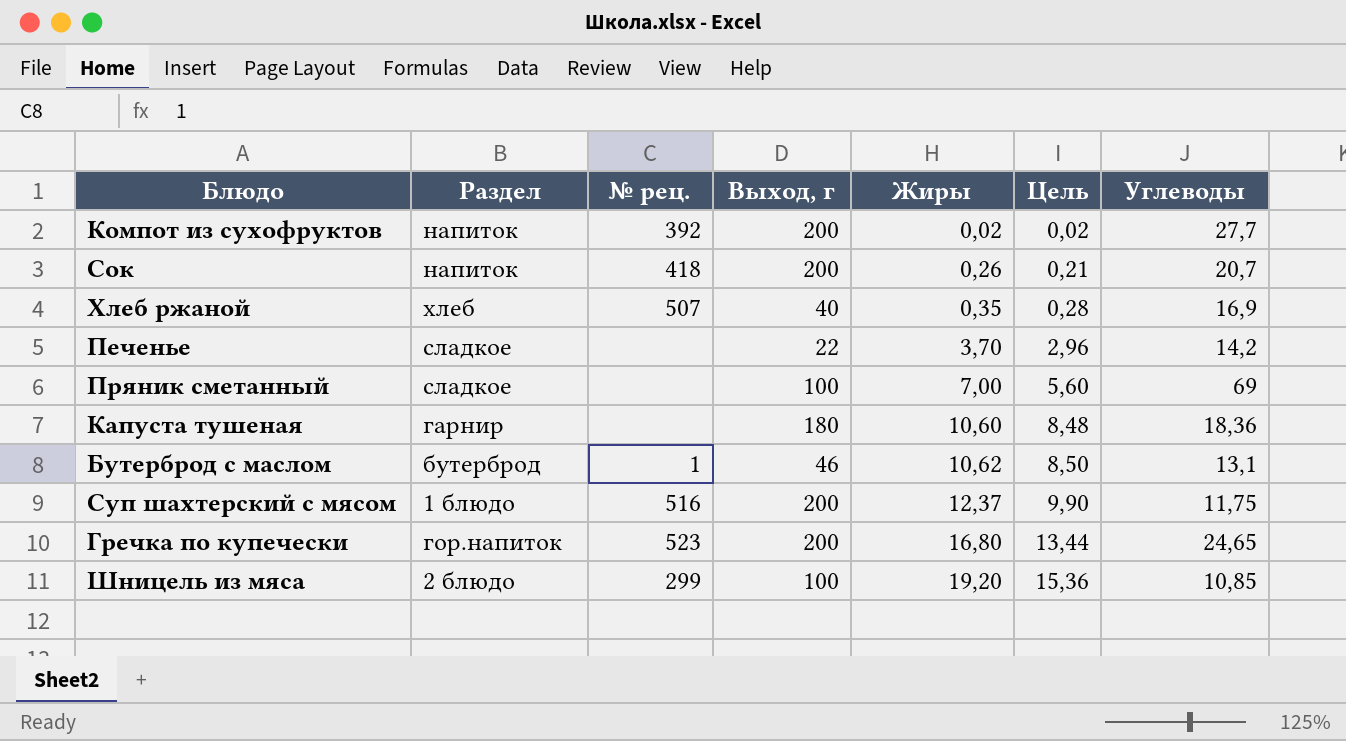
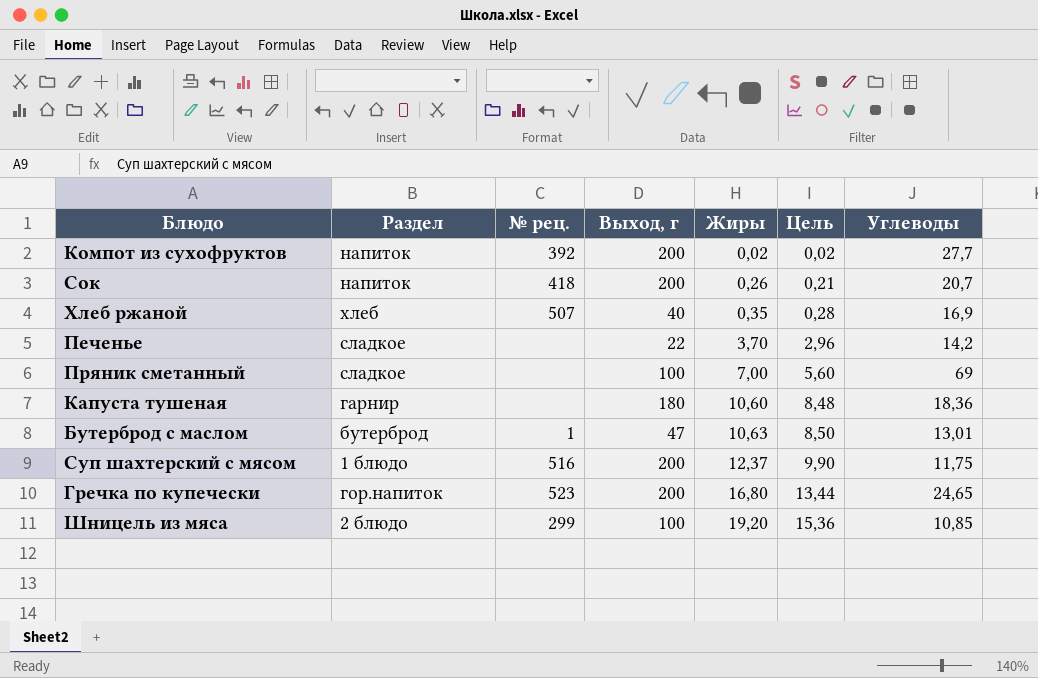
Бутерброд с маслом | Выход, г: 46 -> 47
Бутерброд с маслом | Жиры: 10,62 -> 10,63
Бутерброд с маслом | Углеводы: 13,1 -> 13,01

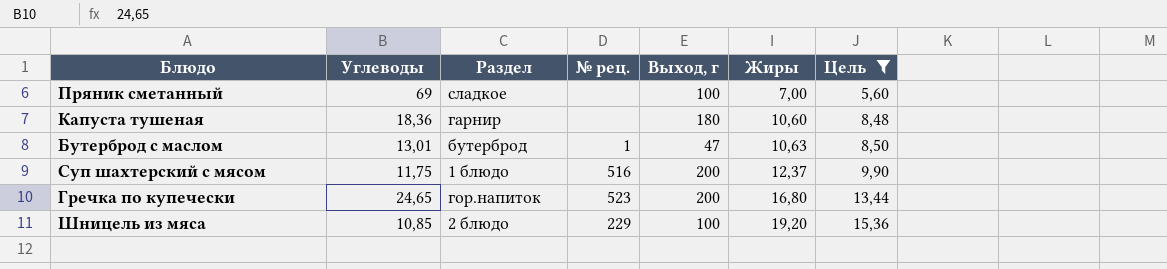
filter: none -> Цель >= 5,60
column Углеводы | position: 7 -> 2
Шницель из мяса | № рец.: 299 -> 229

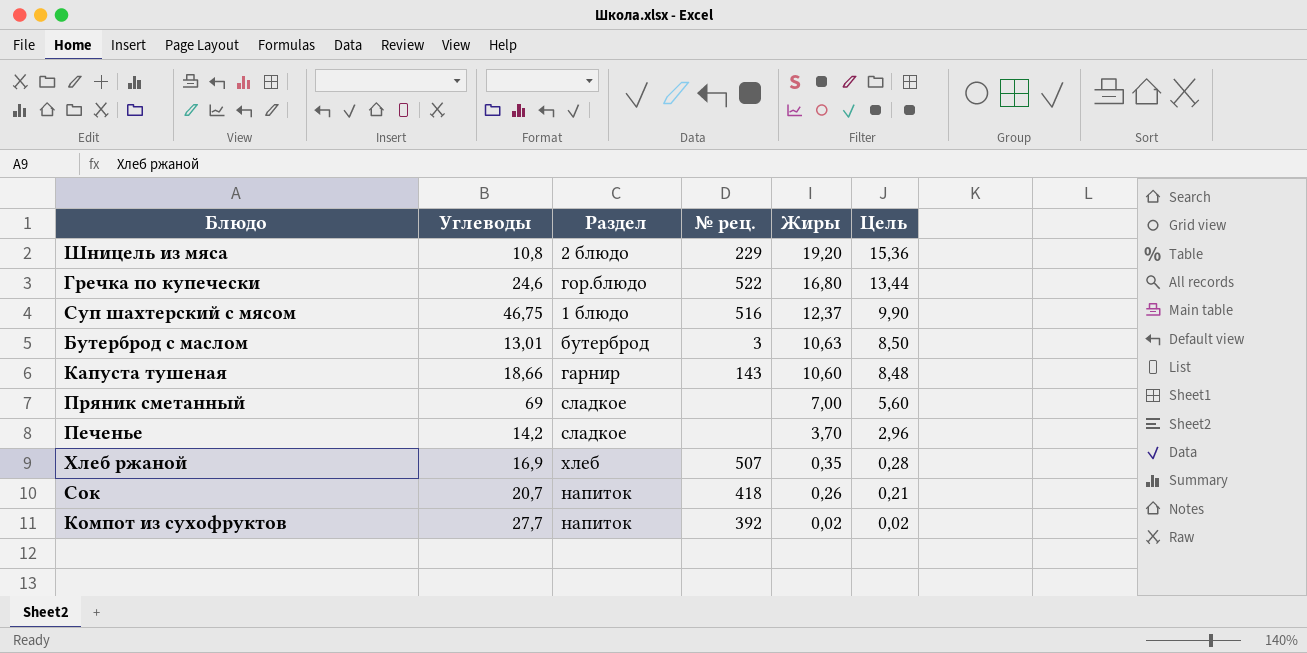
filter: Цель >= 5,60 -> none
row order: Жиры ascending -> Жиры descending
column Выход, г | position: 5 -> none
Шницель из мяса | Углеводы: 10,85 -> 10,8
Гречка по купечески | Углеводы: 24,65 -> 24,6
Гречка по купечески | Раздел: гор.напиток -> гор.блюдо
Гречка по купечески | № рец.: 523 -> 522
Суп шахтерский с мясом | Углеводы: 11,75 -> 46,75
Бутерброд с маслом | № рец.: 1 -> 3
Капуста тушеная | Углеводы: 18,36 -> 18,66
Капуста тушеная | № рец.: none -> 143

